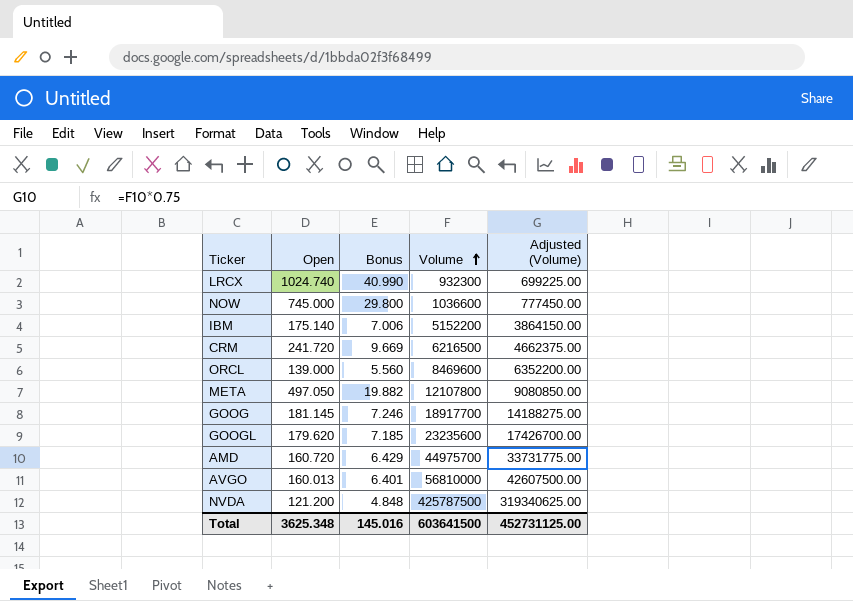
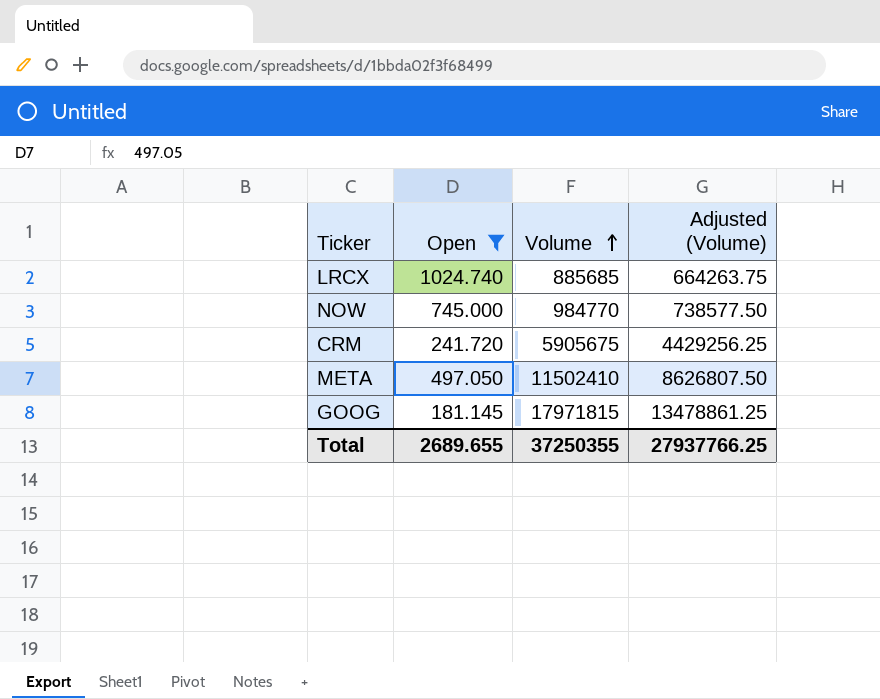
filter: none -> Open >= 181.145
column Bonus | formula: [Open] * 0.04 -> none
LRCX | Volume: 932300 -> 885685
LRCX | Adjusted (Volume): 699225.00 -> 664263.75
NOW | Volume: 1036600 -> 984770
NOW | Adjusted (Volume): 777450.00 -> 738577.50
CRM | Volume: 6216500 -> 5905675
CRM | Adjusted (Volume): 4662375.00 -> 4429256.25
META | Volume: 12107800 -> 11502410
META | Adjusted (Volume): 9080850.00 -> 8626807.50
GOOG | Volume: 18917700 -> 17971815
GOOG | Adjusted (Volume): 14188275.00 -> 13478861.25
Total | Open: 3625.348 -> 2689.655
Total | Volume: 603641500 -> 37250355
Total | Adjusted (Volume): 452731125.00 -> 27937766.25

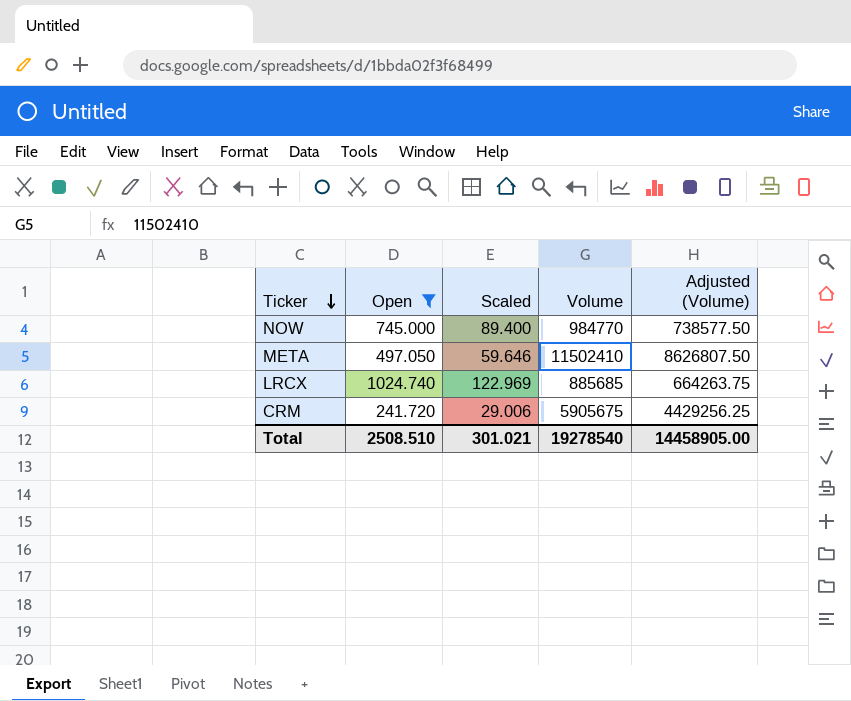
row order: Volume ascending -> Ticker descending
column Scaled | formula: none -> [Open] * 0.12
row GOOG: 181.145 | 17971815 | 13478861.25 -> none
Total | Open: 2689.655 -> 2508.510
Total | Volume: 37250355 -> 19278540
Total | Adjusted (Volume): 27937766.25 -> 14458905.00

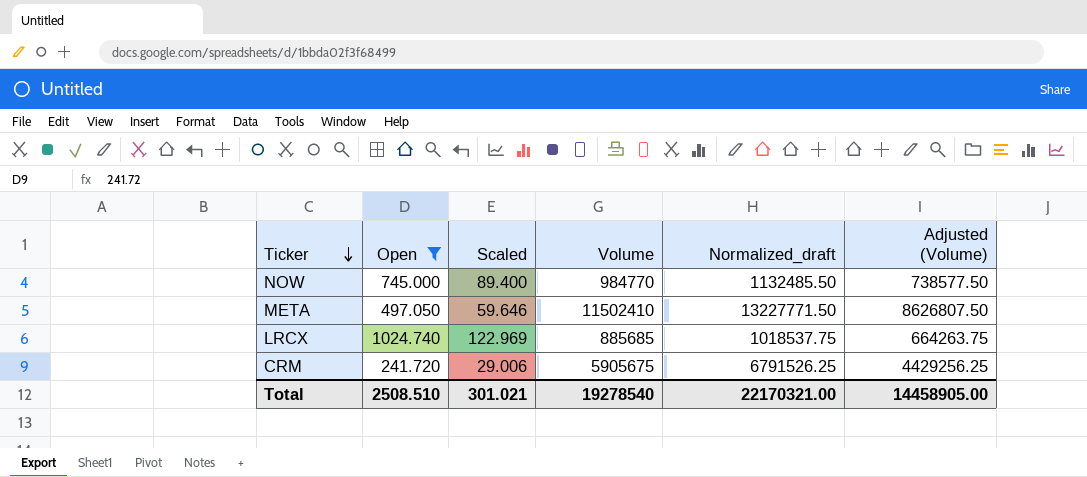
column Normalized_draft | formula: none -> [Volume] * 1.15

